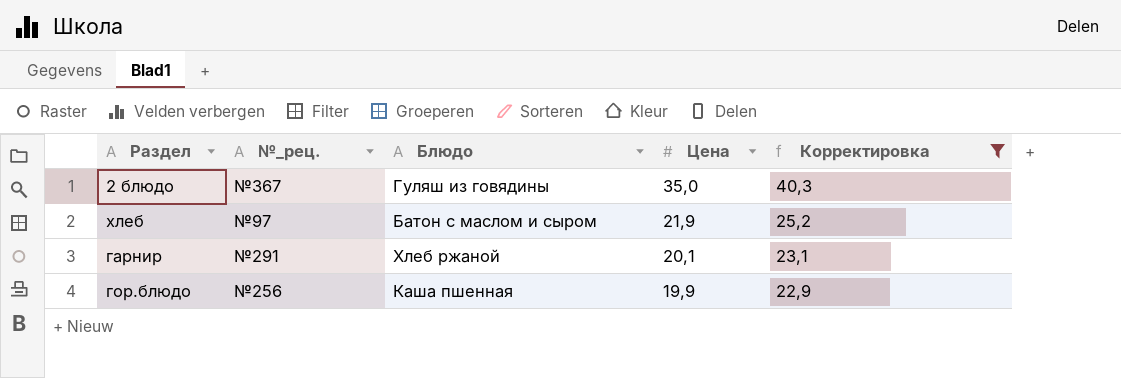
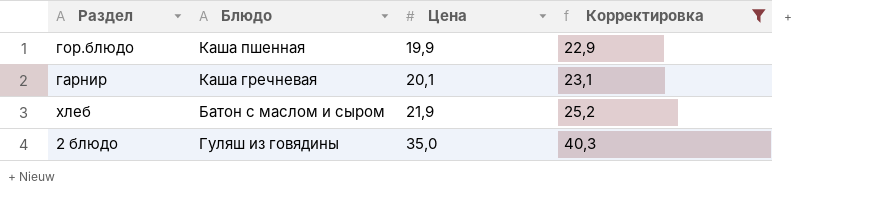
row order: Цена descending -> Цена ascending
column №_рец. | position: 2 -> none
гарнир | Блюдо: Хлеб ржаной -> Каша гречневая

